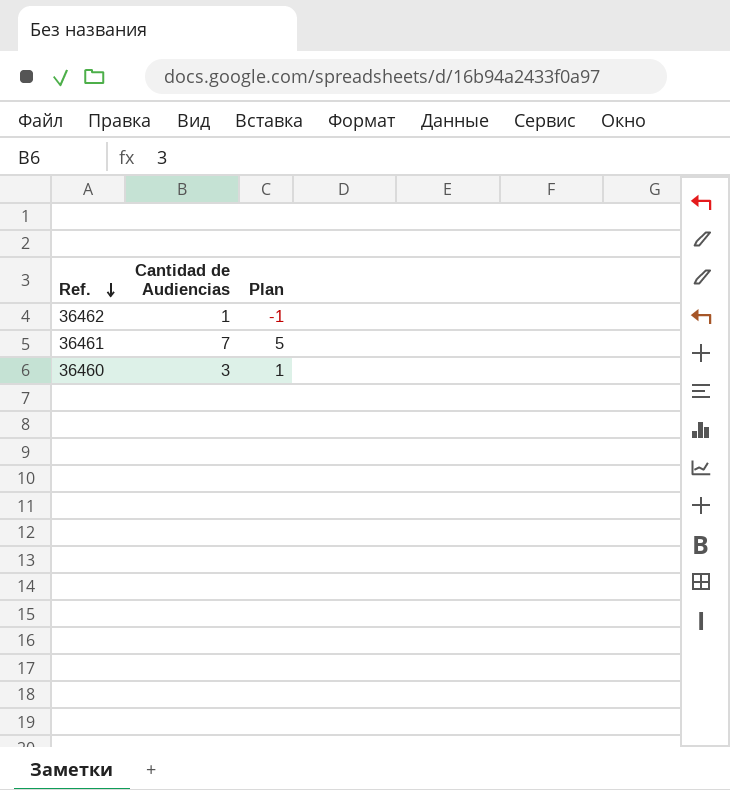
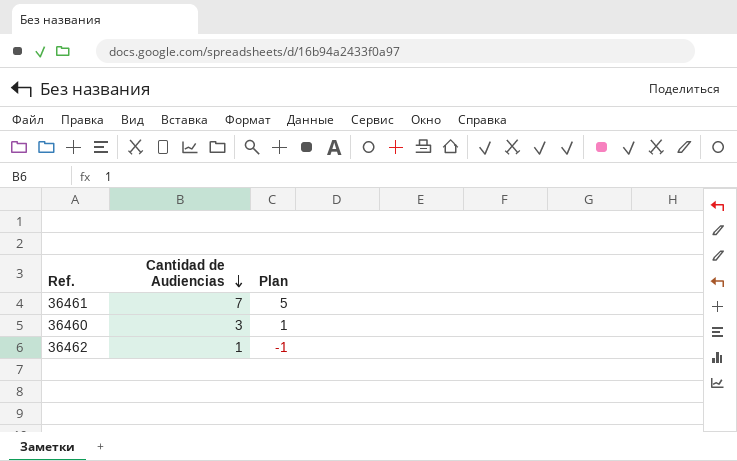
row order: Ref. descending -> Cantidad de Audiencias descending

